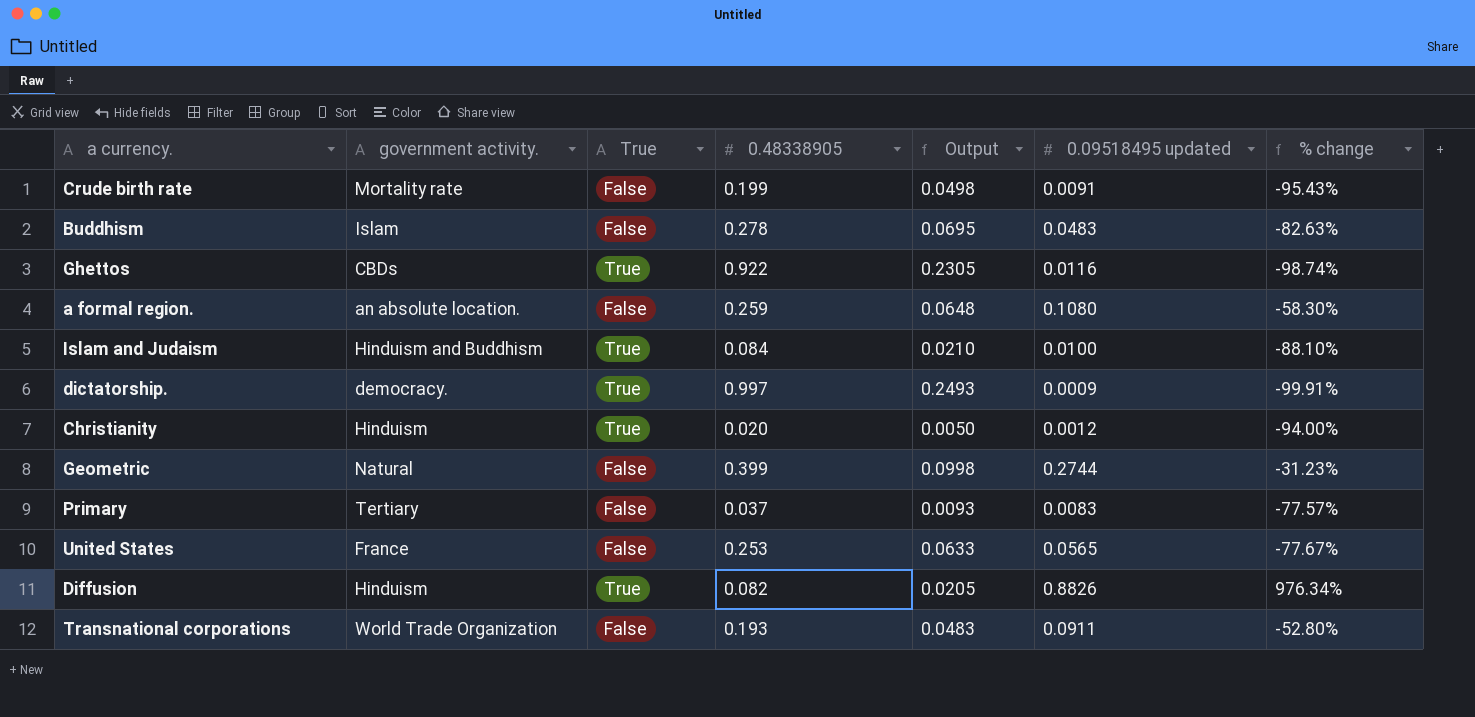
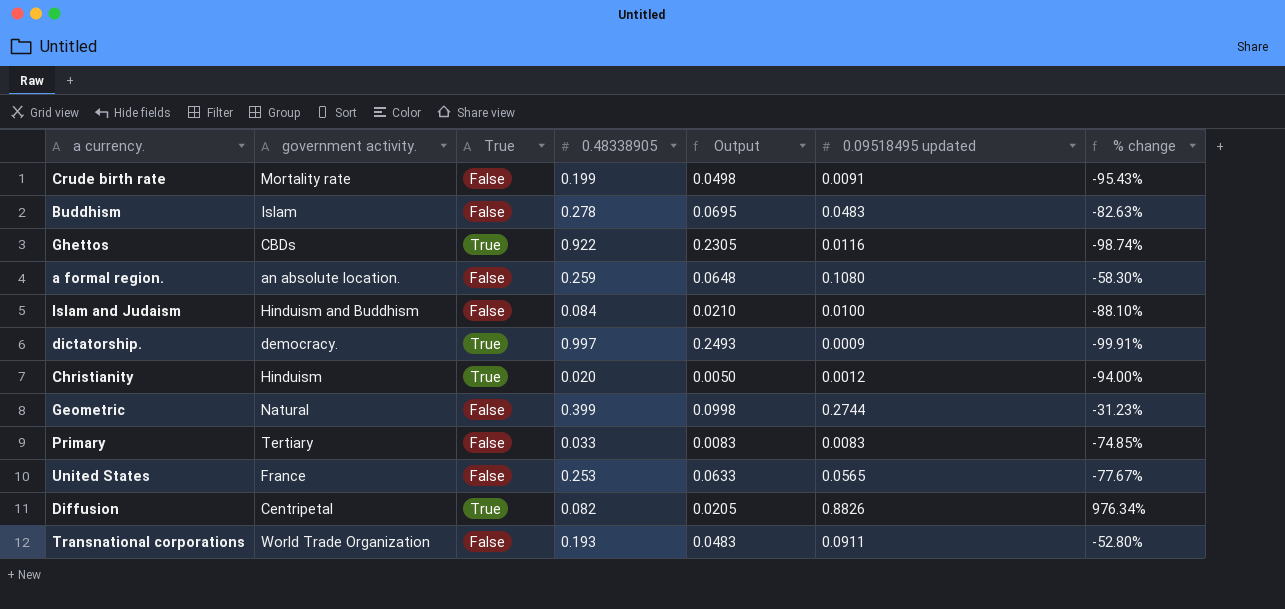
Islam and Judaism | True: True -> False
Primary | 0.48338905: 0.037 -> 0.033
Primary | Output: 0.0093 -> 0.0083
Primary | % change: -77.57% -> -74.85%
Diffusion | government activity.: Hinduism -> Centripetal

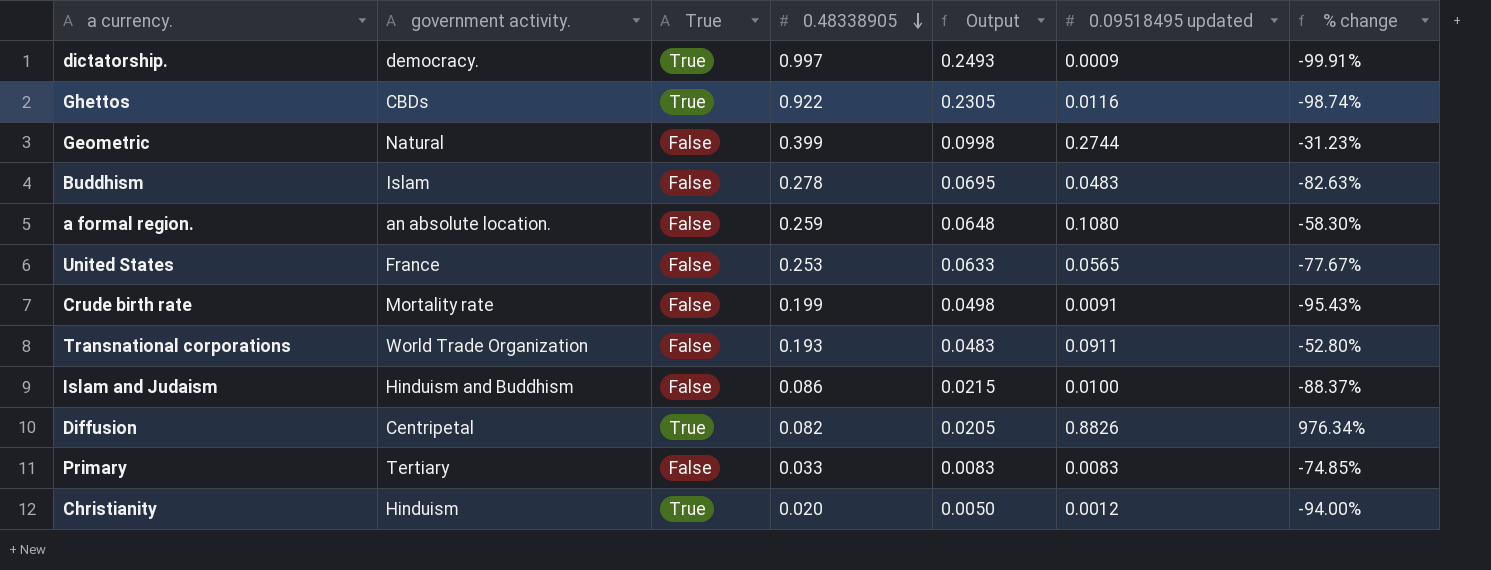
row order: none -> 0.48338905 descending
Islam and Judaism | 0.48338905: 0.084 -> 0.086
Islam and Judaism | Output: 0.0210 -> 0.0215
Islam and Judaism | % change: -88.10% -> -88.37%

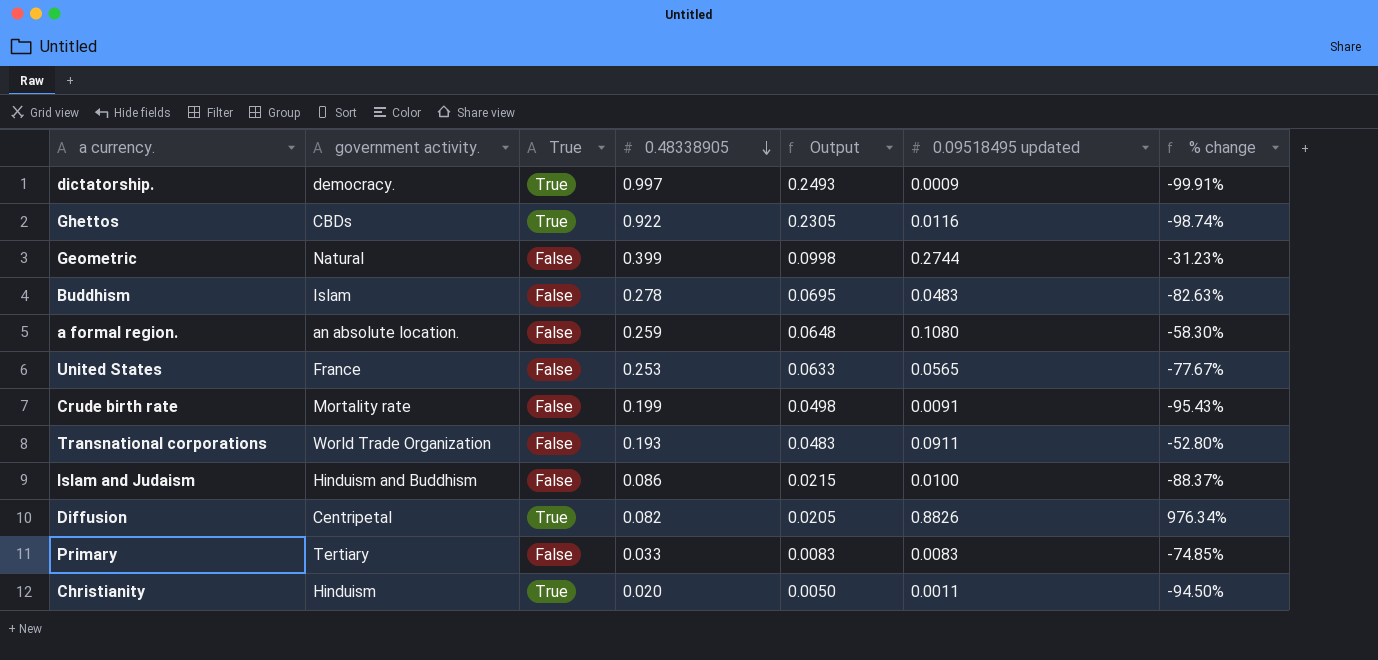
Christianity | 0.09518495 updated: 0.0012 -> 0.0011
Christianity | % change: -94.00% -> -94.50%

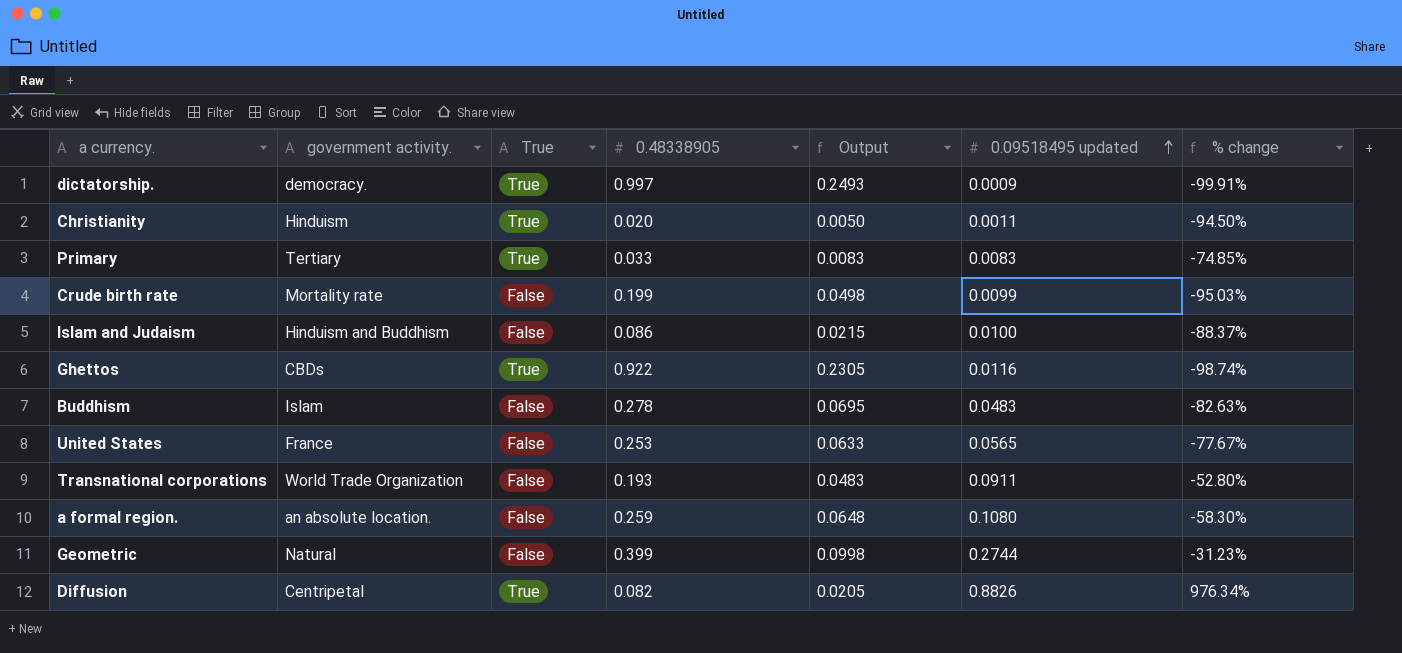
row order: 0.48338905 descending -> 0.09518495 updated ascending
Primary | True: False -> True
Crude birth rate | 0.09518495 updated: 0.0091 -> 0.0099
Crude birth rate | % change: -95.43% -> -95.03%

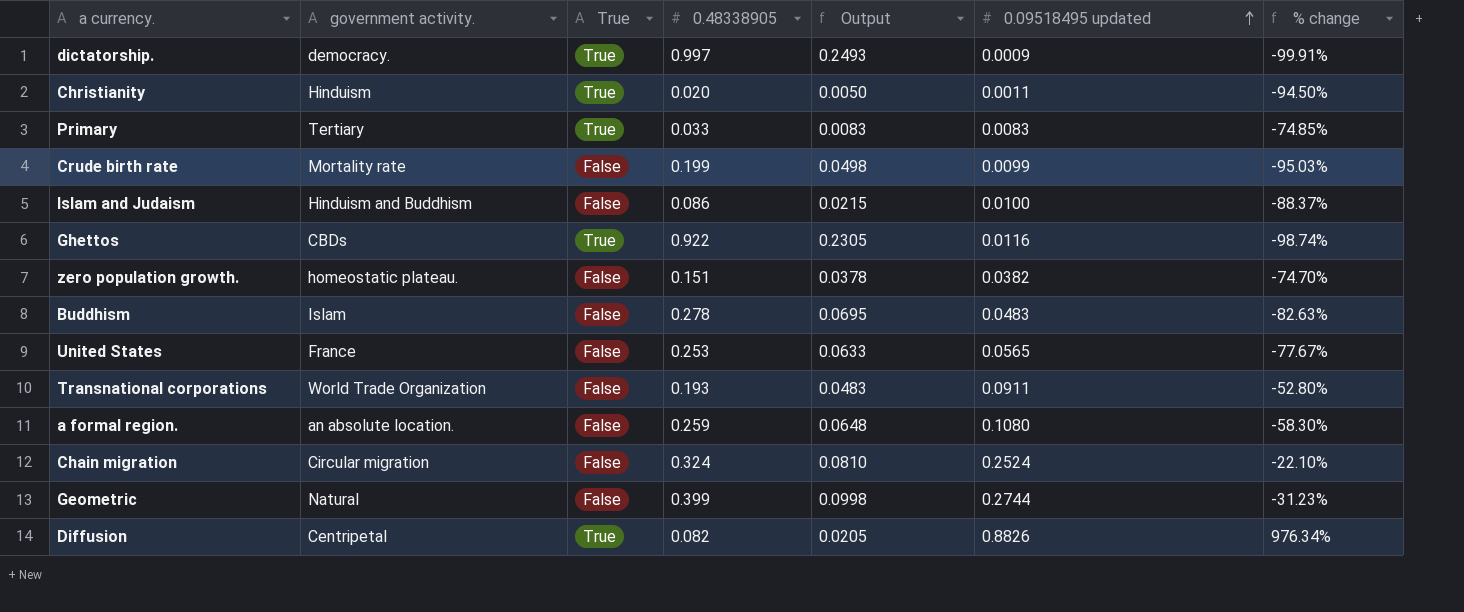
row zero population growth.: none -> homeostatic plateau. | False | 0.151 | 0.0378 | 0.0382 | -74.70%
row Chain migration: none -> Circular migration | False | 0.324 | 0.0810 | 0.2524 | -22.10%

